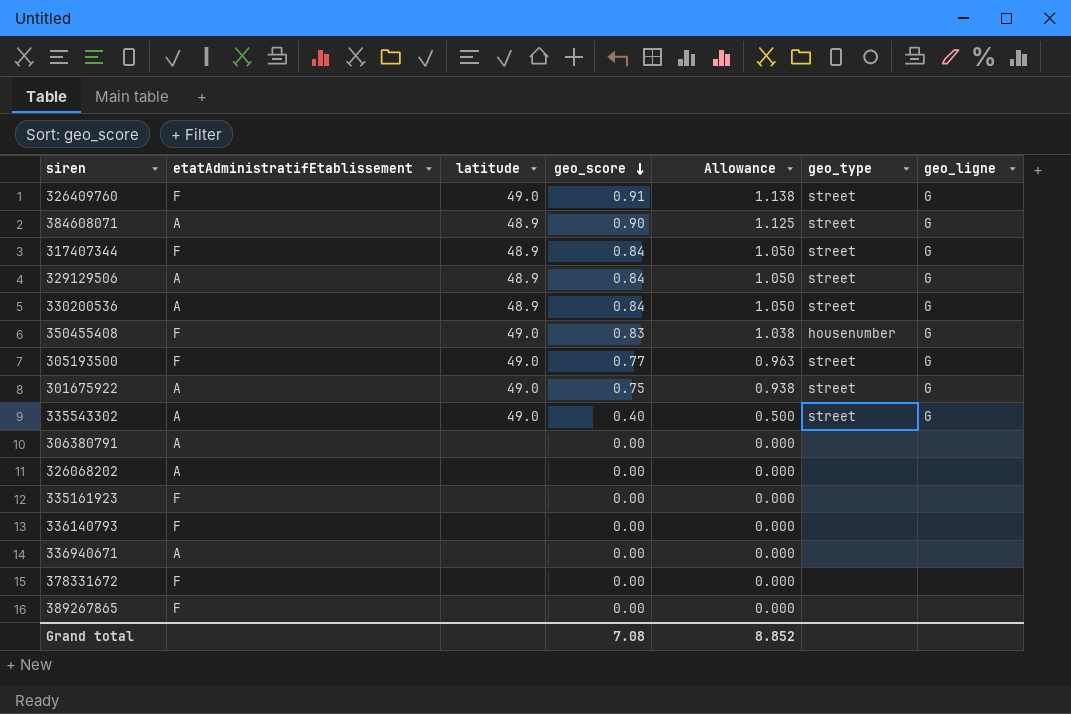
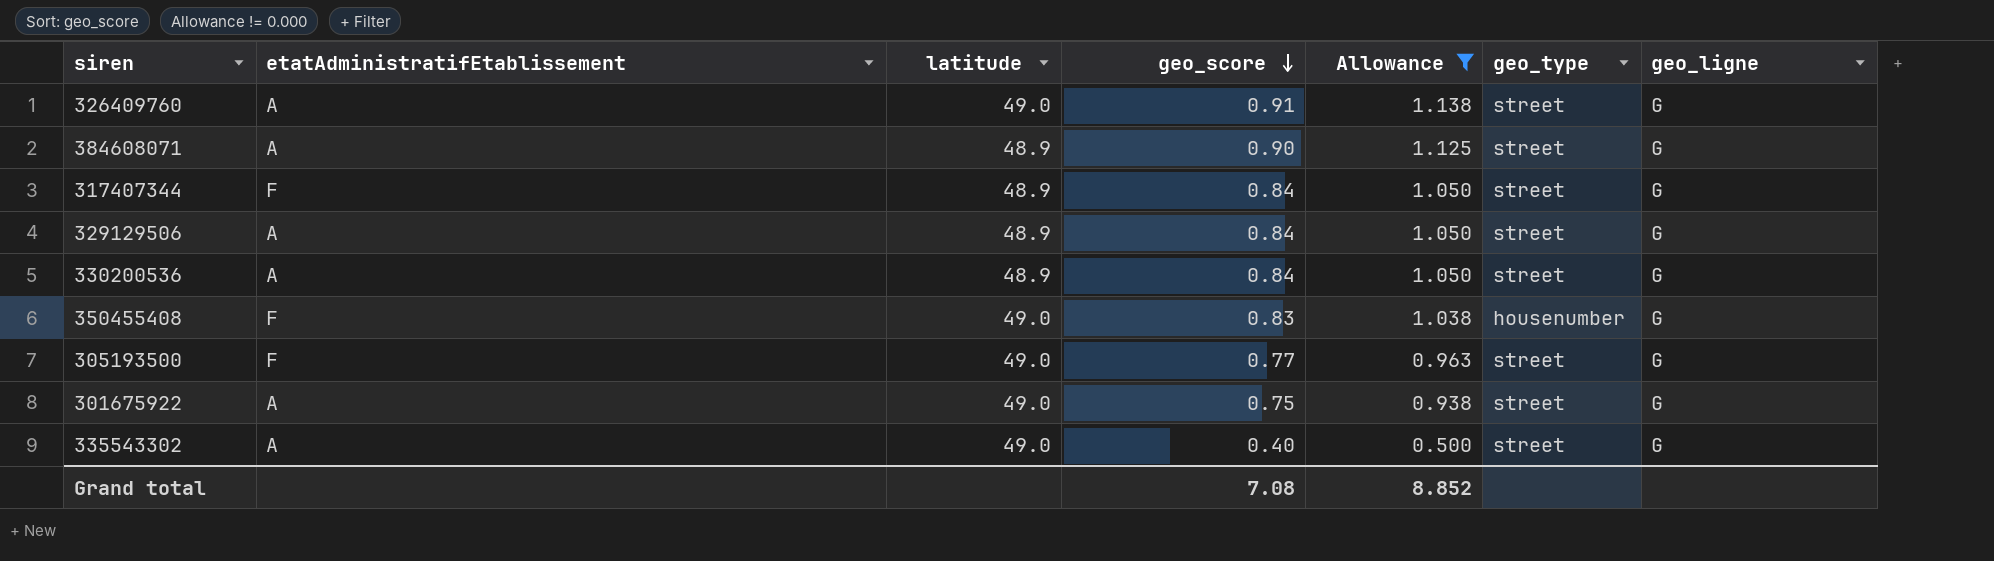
filter: none -> Allowance != 0.000
326409760 | etatAdministratifEtablissement: F -> A

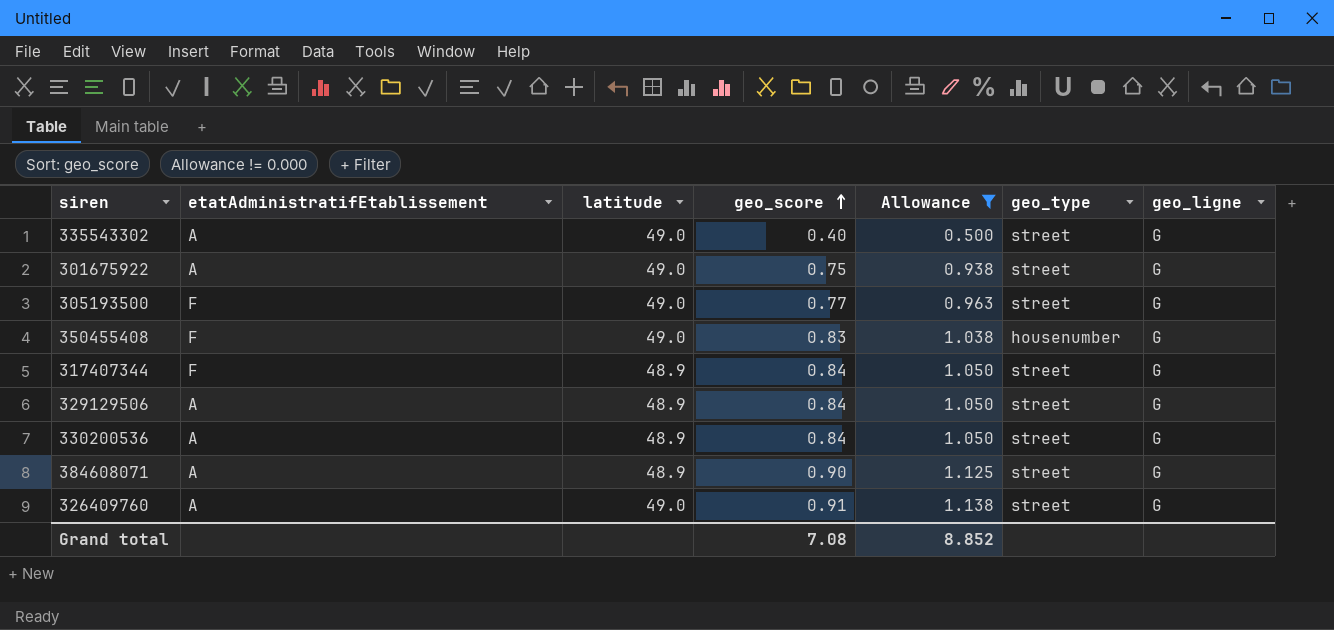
row order: geo_score descending -> geo_score ascending

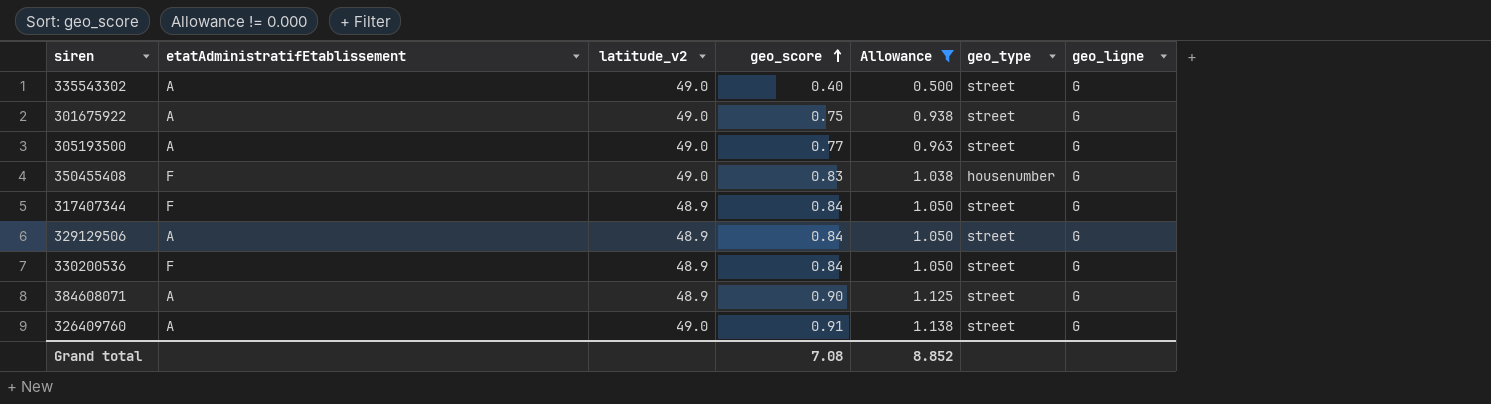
column name: latitude -> latitude_v2
305193500 | etatAdministratifEtablissement: F -> A
330200536 | etatAdministratifEtablissement: A -> F

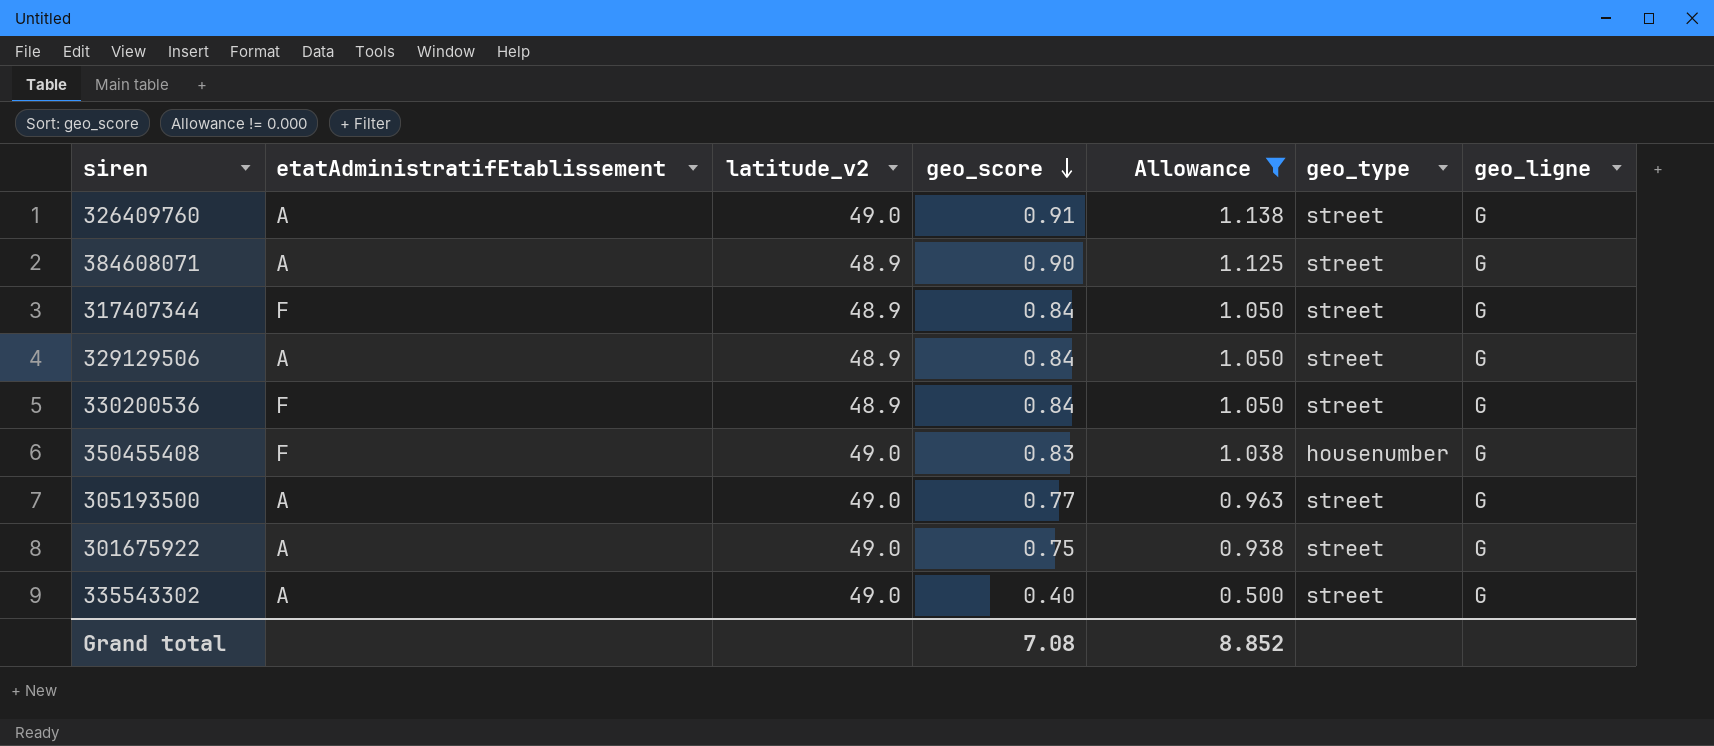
row order: geo_score ascending -> geo_score descending

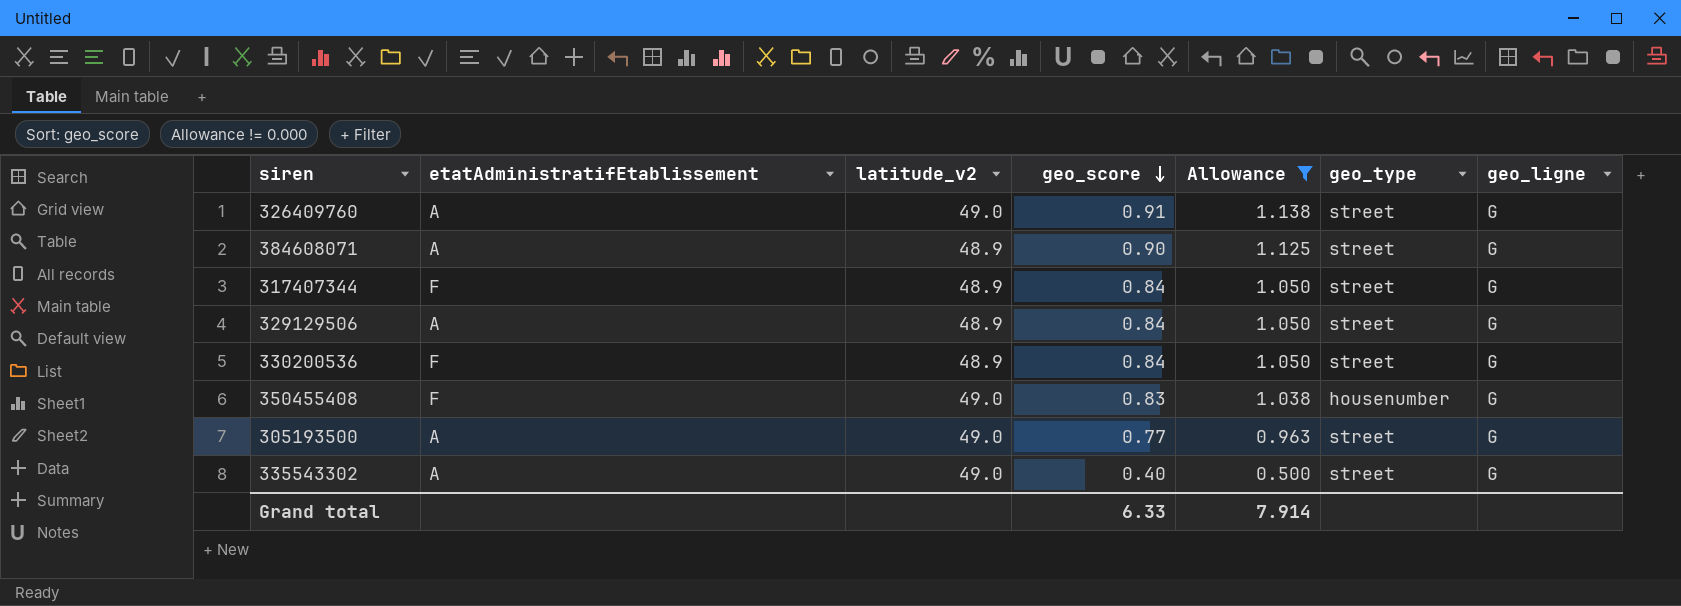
row 301675922: A | 49.0 | 0.75 | 0.938 | street | G -> none
Grand total | geo_score: 7.08 -> 6.33
Grand total | Allowance: 8.852 -> 7.914

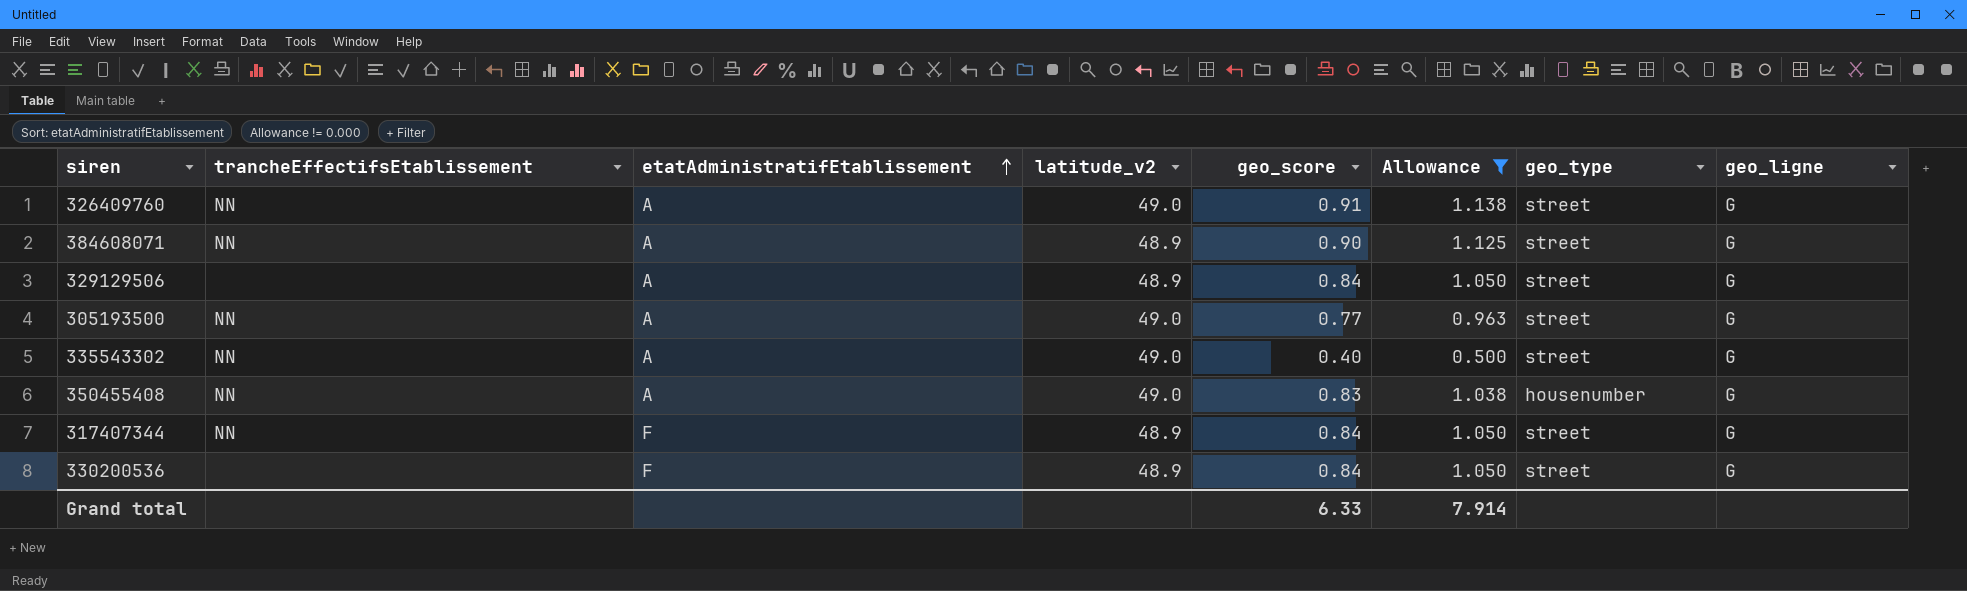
row order: geo_score descending -> etatAdministratifEtablissement ascending
column trancheEffectifsEtablissement | position: none -> 2
350455408 | etatAdministratifEtablissement: F -> A

